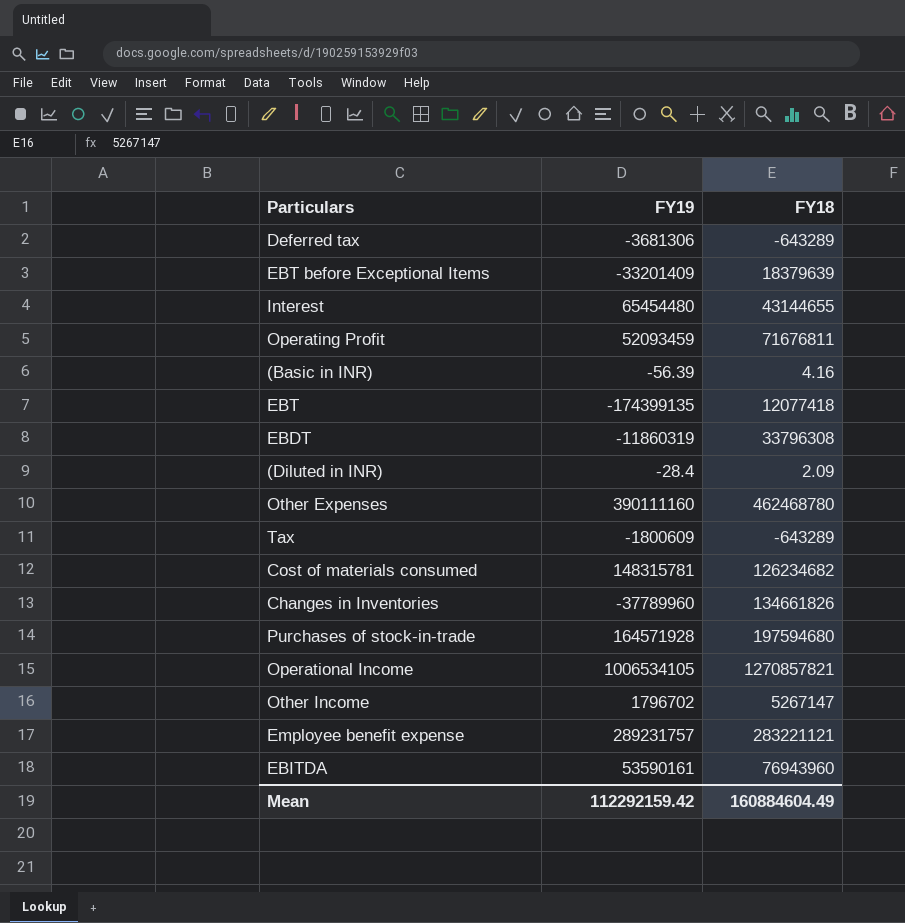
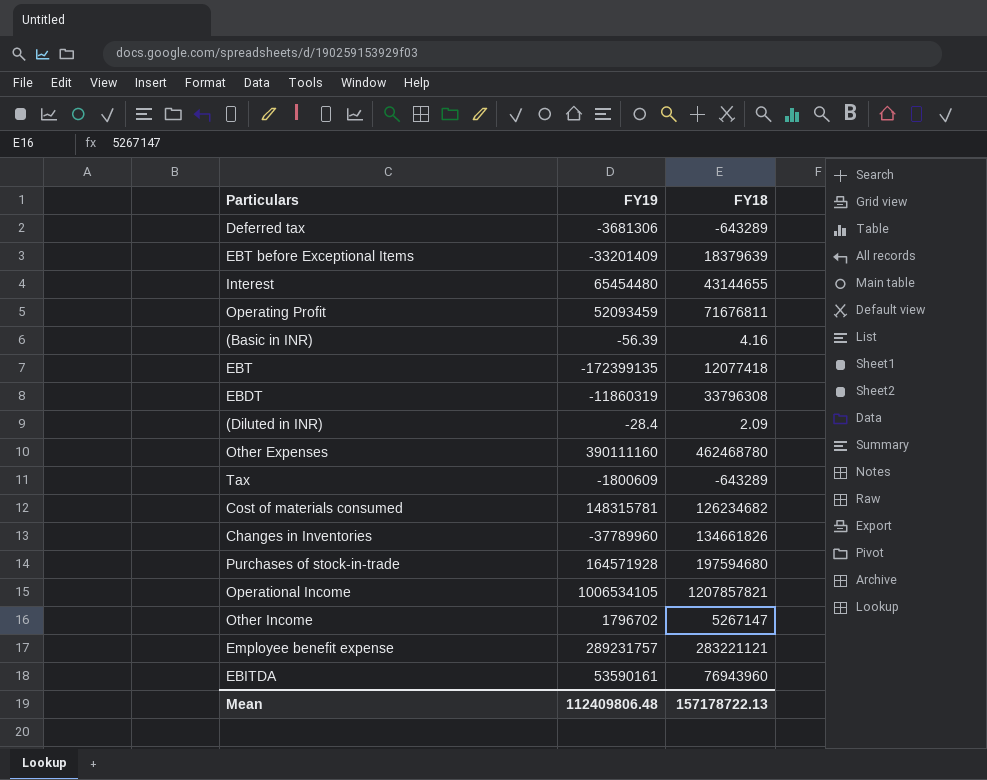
EBT | FY19: -174399135 -> -172399135
Operational Income | FY18: 1270857821 -> 1207857821
Mean | FY19: 112292159.42 -> 112409806.48
Mean | FY18: 160884604.49 -> 157178722.13

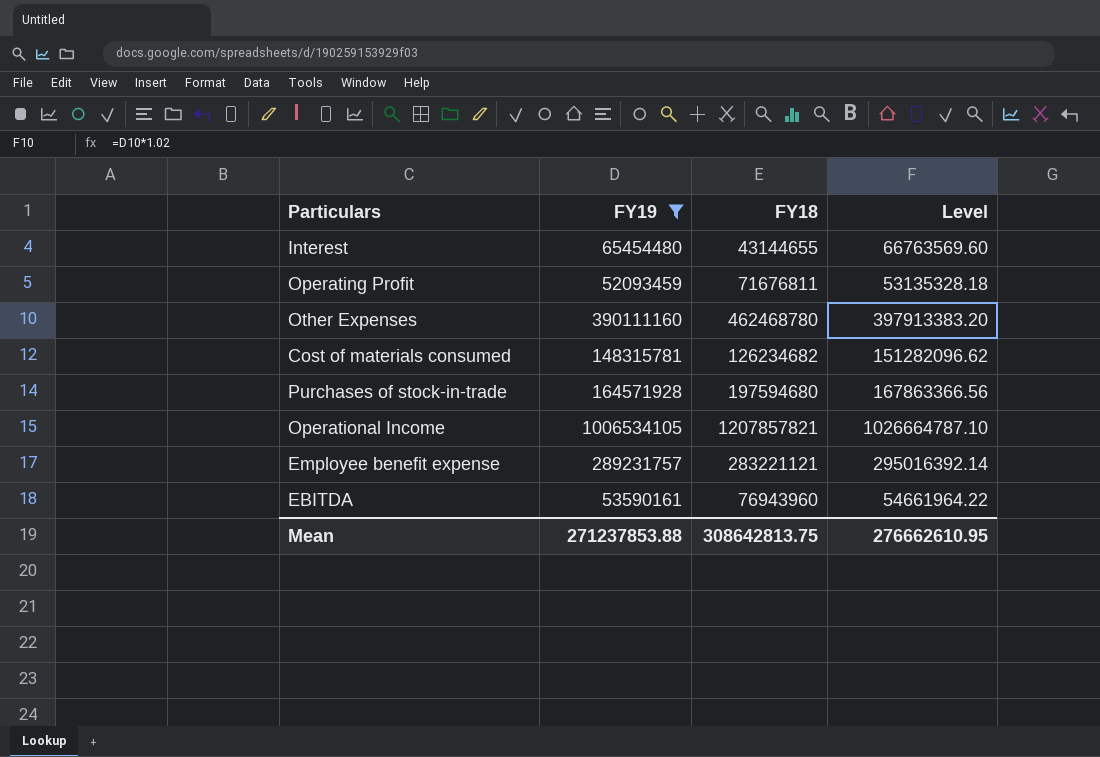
filter: none -> FY19 >= 52093459
column Level | formula: none -> [FY19] * 1.02
Mean | FY19: 112409806.48 -> 271237853.88
Mean | FY18: 157178722.13 -> 308642813.75

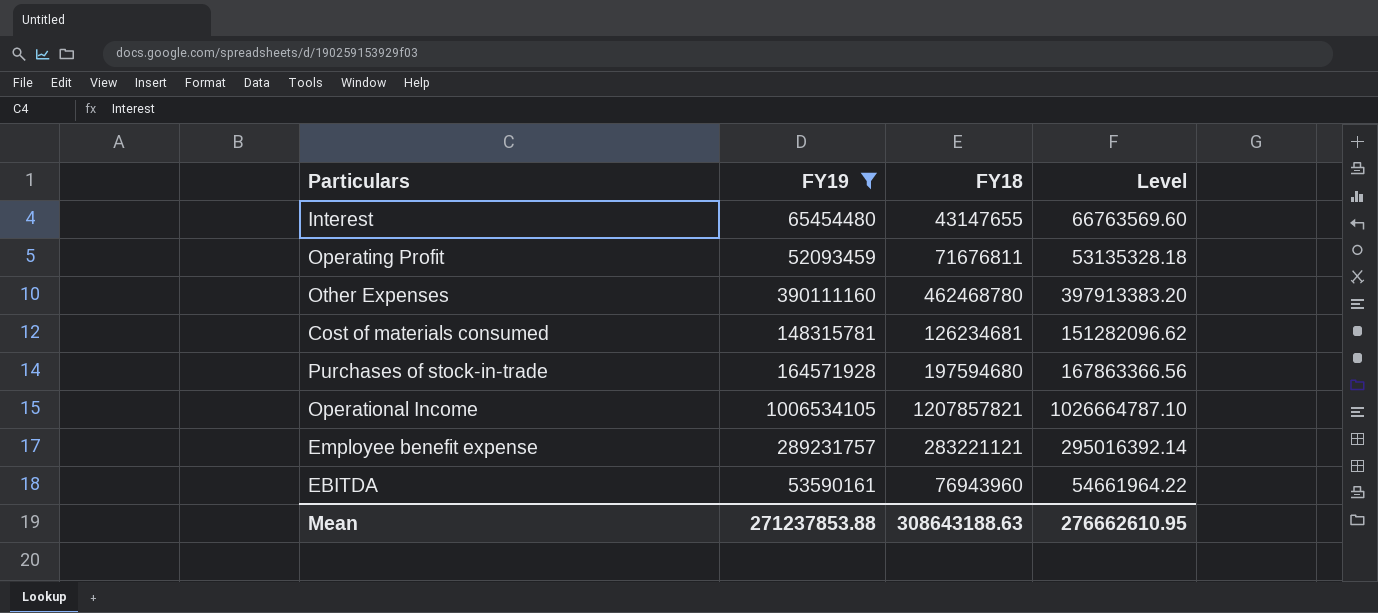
Interest | FY18: 43144655 -> 43147655
Cost of materials consumed | FY18: 126234682 -> 126234681
Mean | FY18: 308642813.75 -> 308643188.63

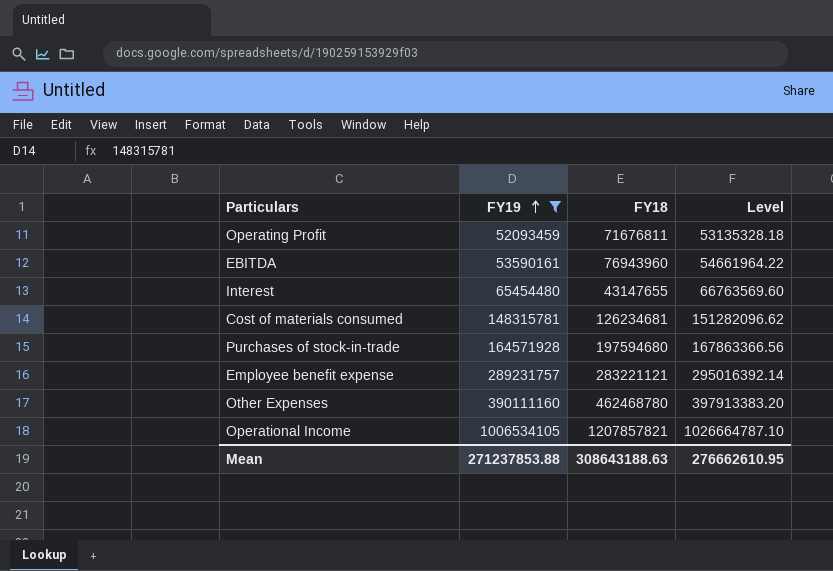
row order: none -> FY19 ascending

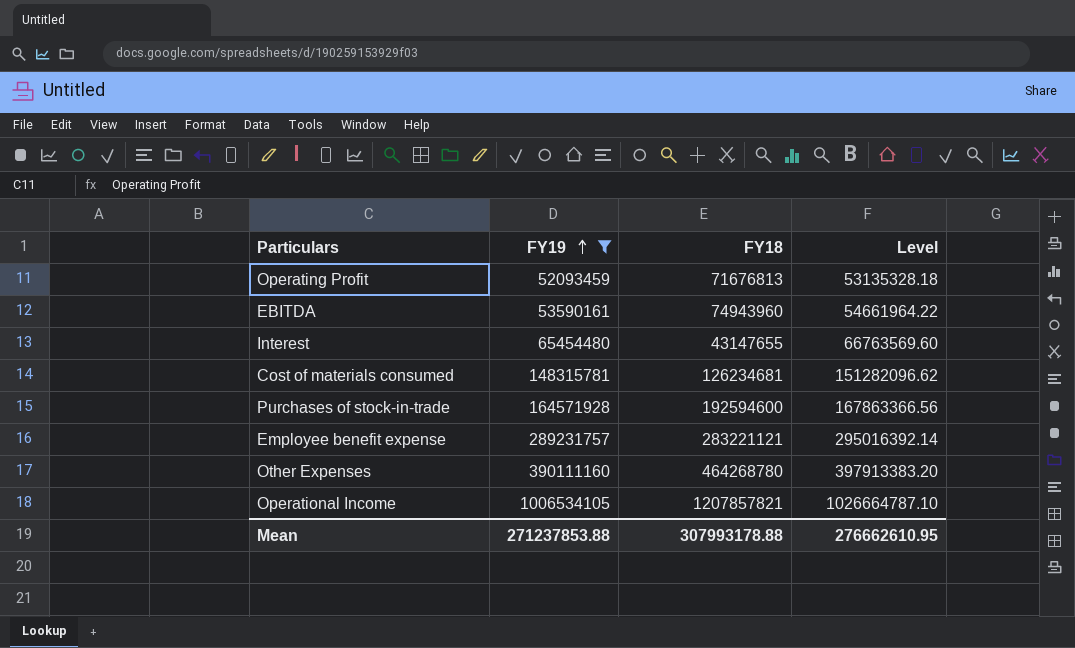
Operating Profit | FY18: 71676811 -> 71676813
EBITDA | FY18: 76943960 -> 74943960
Purchases of stock-in-trade | FY18: 197594680 -> 192594600
Other Expenses | FY18: 462468780 -> 464268780
Mean | FY18: 308643188.63 -> 307993178.88

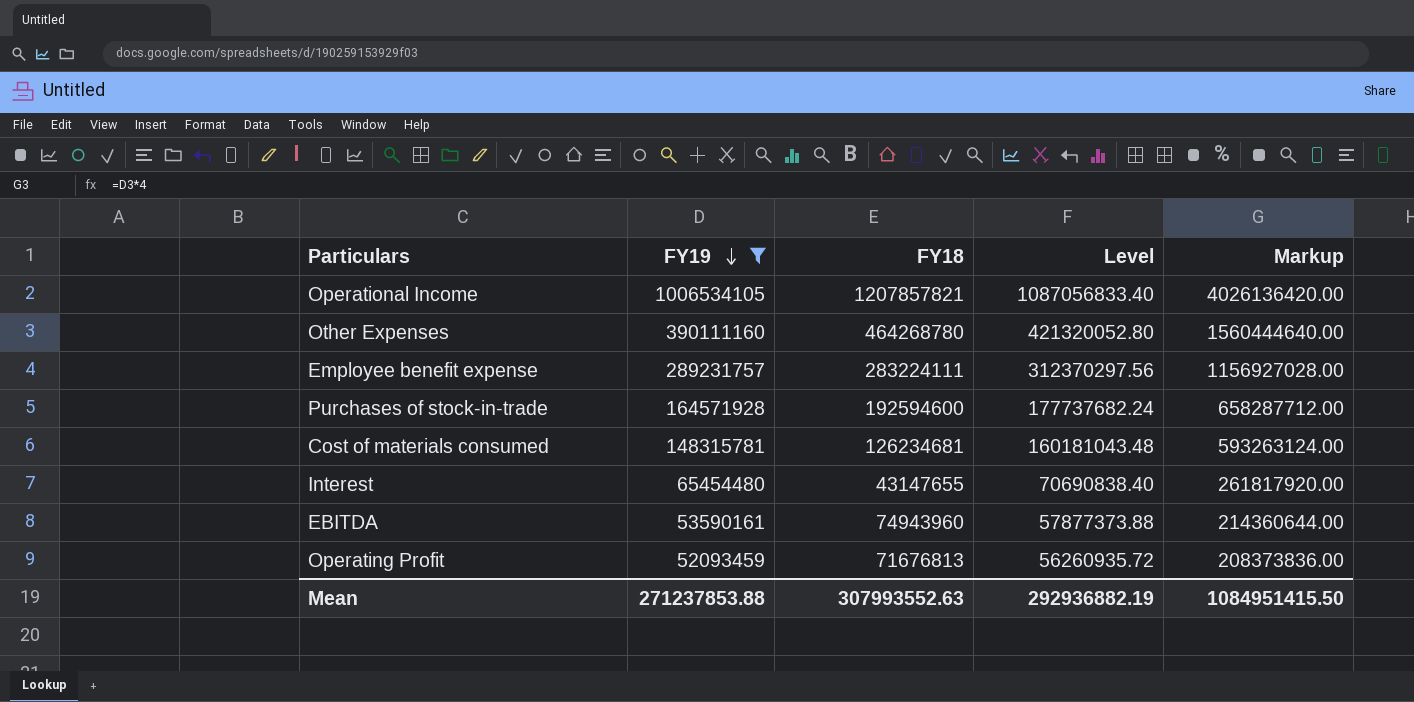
row order: FY19 ascending -> FY19 descending
column Level | formula: [FY19] * 1.02 -> [FY19] * 1.08
column Markup | formula: none -> [FY19] * 4
Employee benefit expense | FY18: 283221121 -> 283224111
Mean | FY18: 307993178.88 -> 307993552.63
Mean | Level: 276662610.95 -> 292936882.19

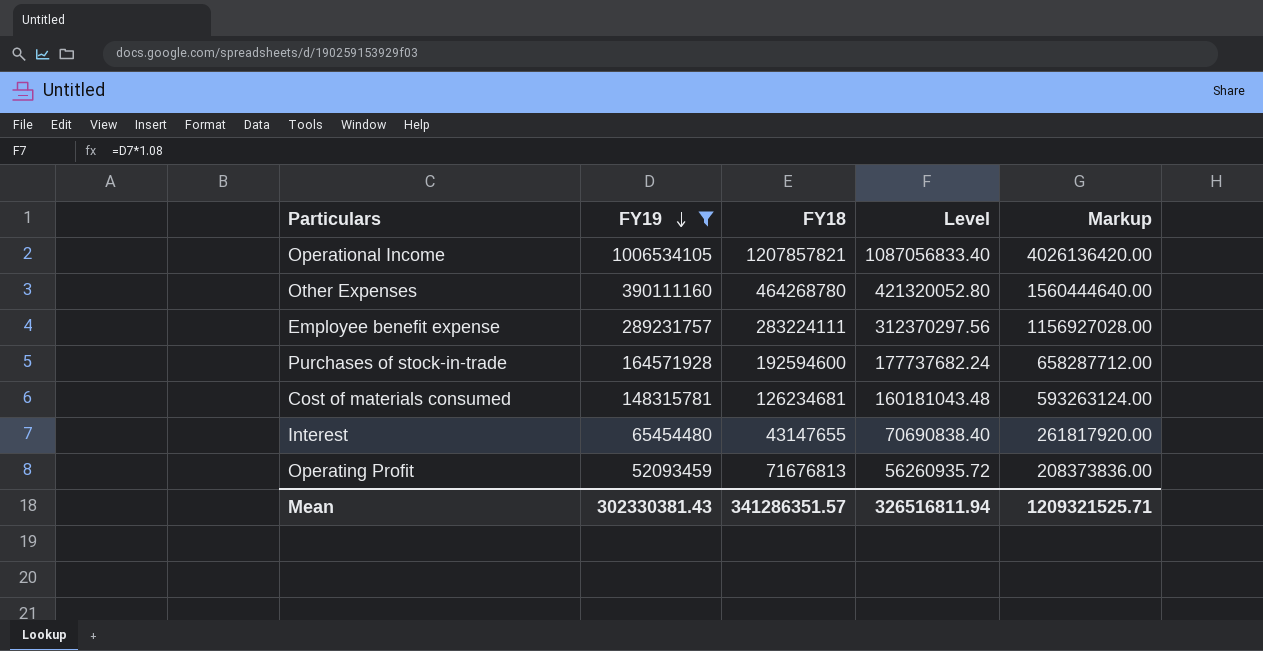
row EBITDA: 53590161 | 74943960 | 57877373.88 | 214360644.00 -> none
Mean | FY19: 271237853.88 -> 302330381.43
Mean | FY18: 307993552.63 -> 341286351.57
Mean | Level: 292936882.19 -> 326516811.94
Mean | Markup: 1084951415.50 -> 1209321525.71

